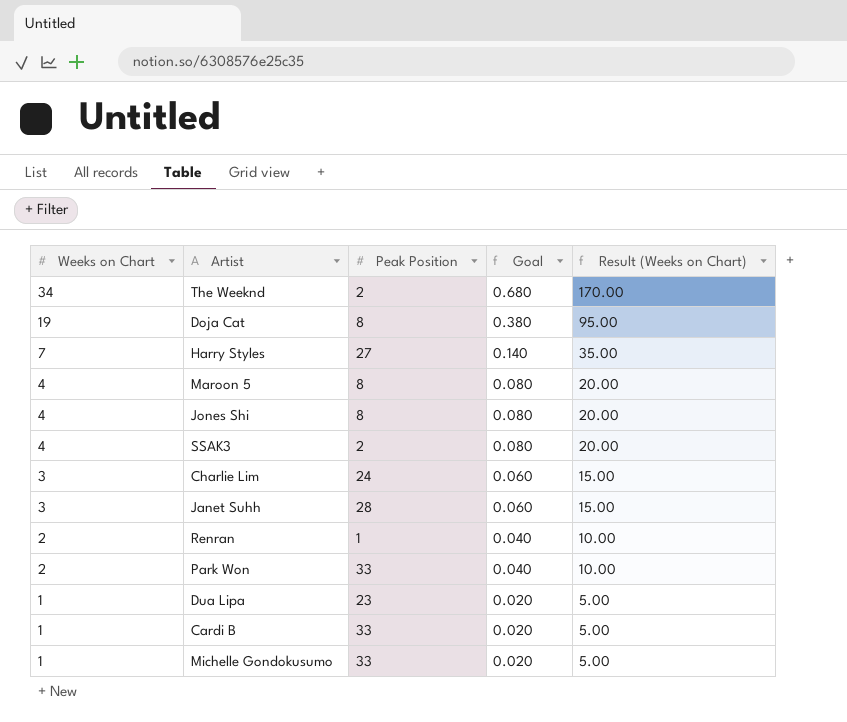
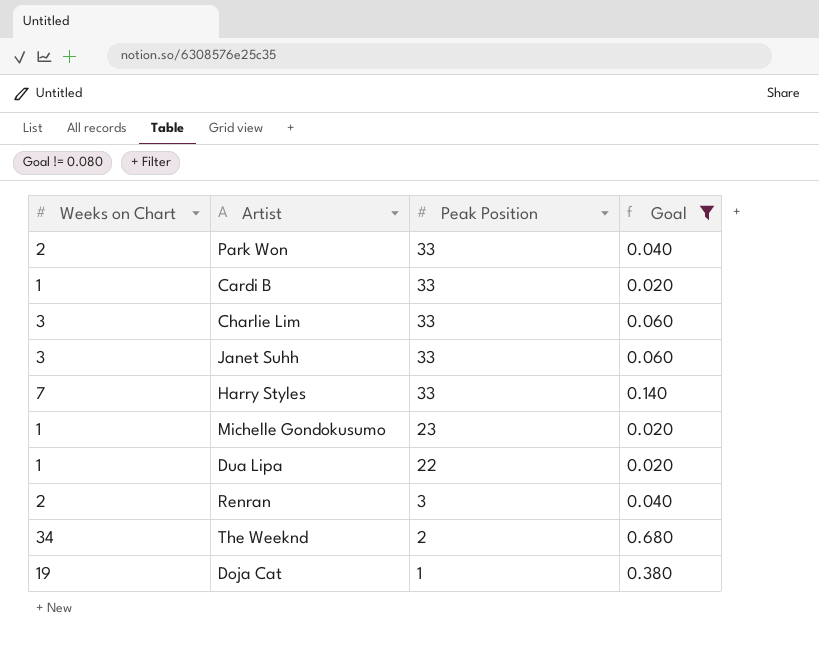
filter: none -> Goal != 0.080
row order: Weeks on Chart descending -> Peak Position descending
column Result (Weeks on Chart) | formula: [Weeks on Chart] * 5 -> none
Charlie Lim | Peak Position: 24 -> 33
Janet Suhh | Peak Position: 28 -> 33
Harry Styles | Peak Position: 27 -> 33
Michelle Gondokusumo | Peak Position: 33 -> 23
Dua Lipa | Peak Position: 23 -> 22
Renran | Peak Position: 1 -> 3
Doja Cat | Peak Position: 8 -> 1

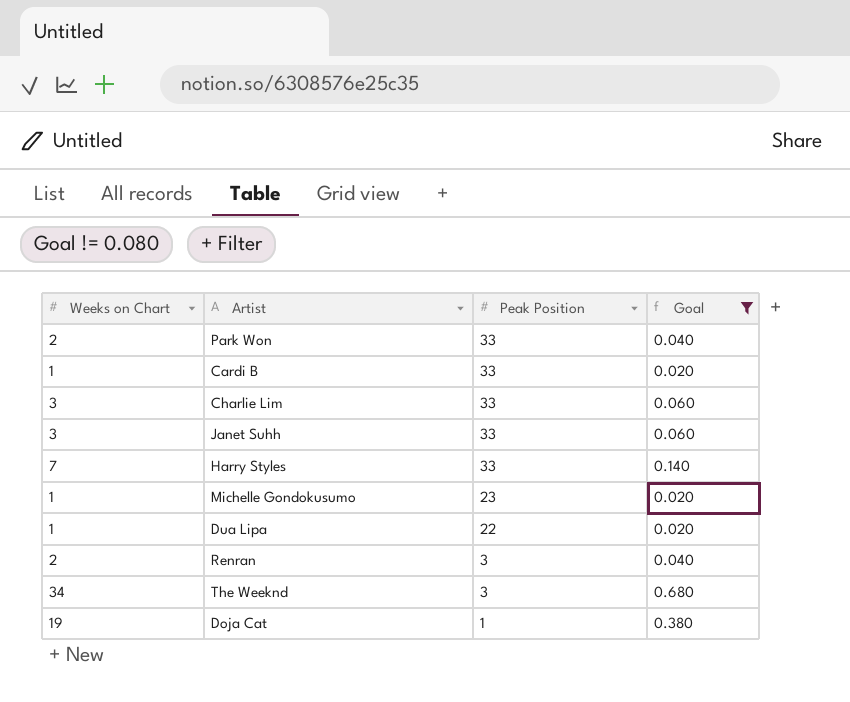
The Weeknd | Peak Position: 2 -> 3

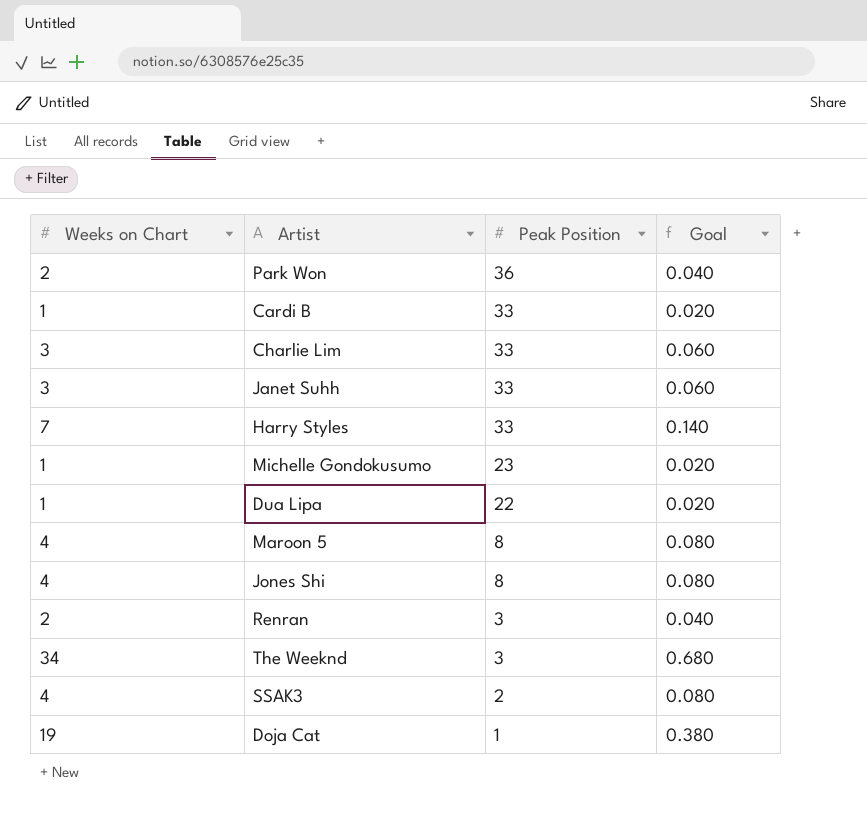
filter: Goal != 0.080 -> none
Park Won | Peak Position: 33 -> 36

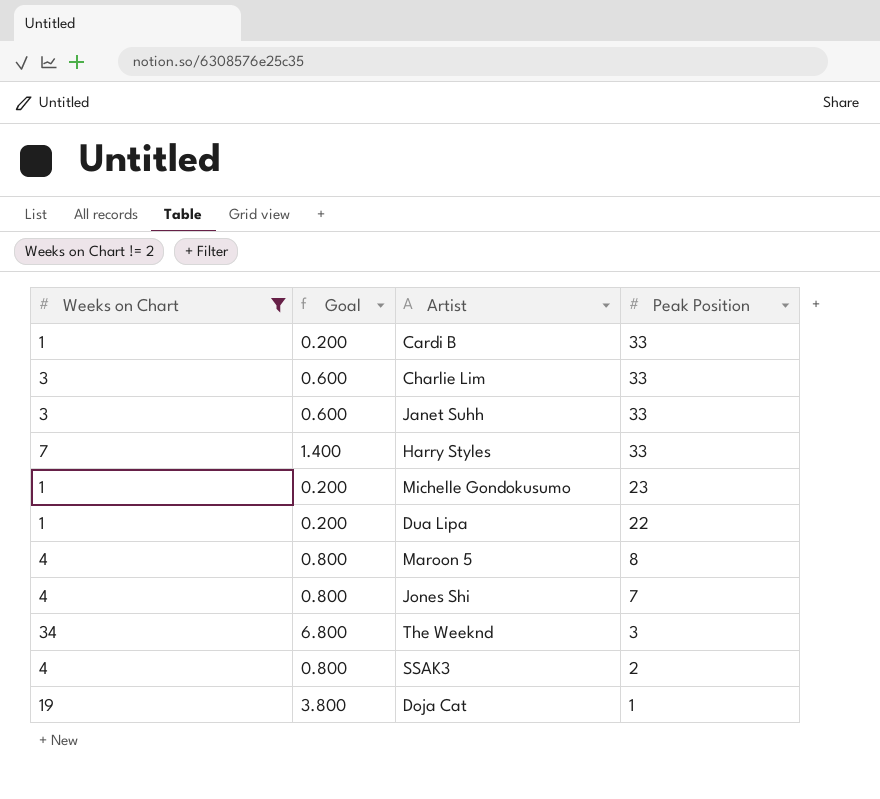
filter: none -> Weeks on Chart != 2
column Goal | formula: [Weeks on Chart] * 0.02 -> [Weeks on Chart] * 0.2
column Goal | position: 4 -> 2
Jones Shi | Peak Position: 8 -> 7

